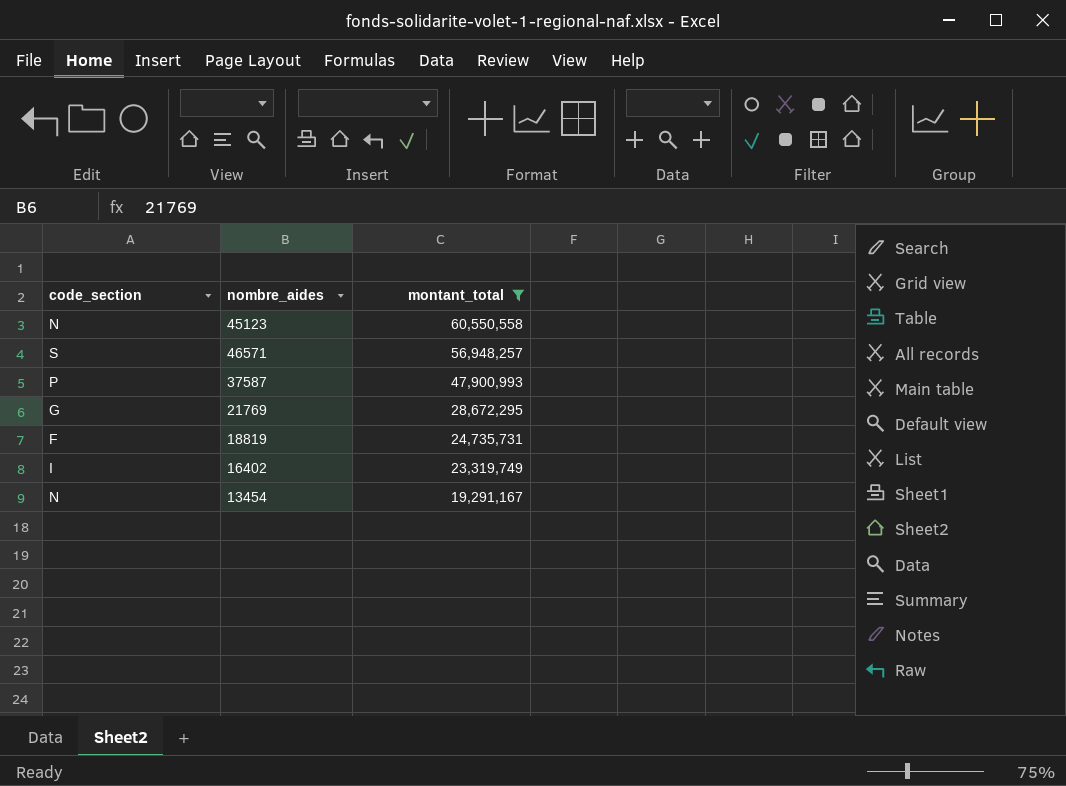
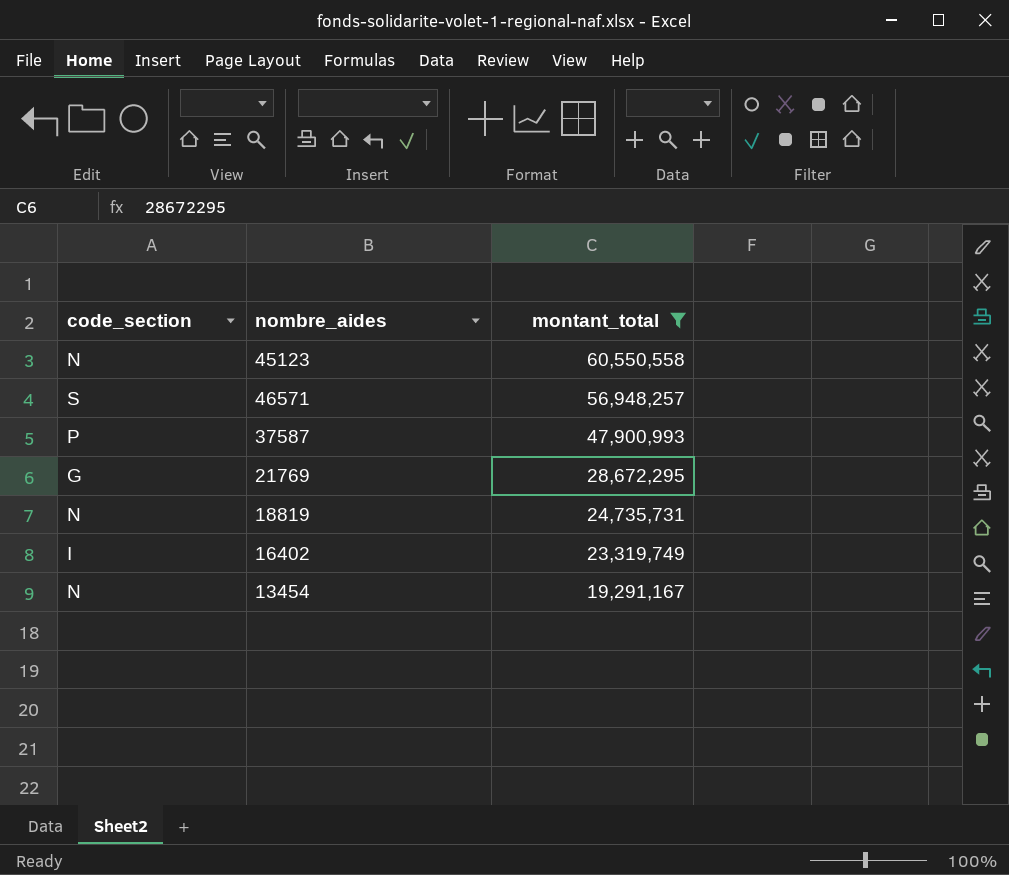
18819 | code_section: F -> N

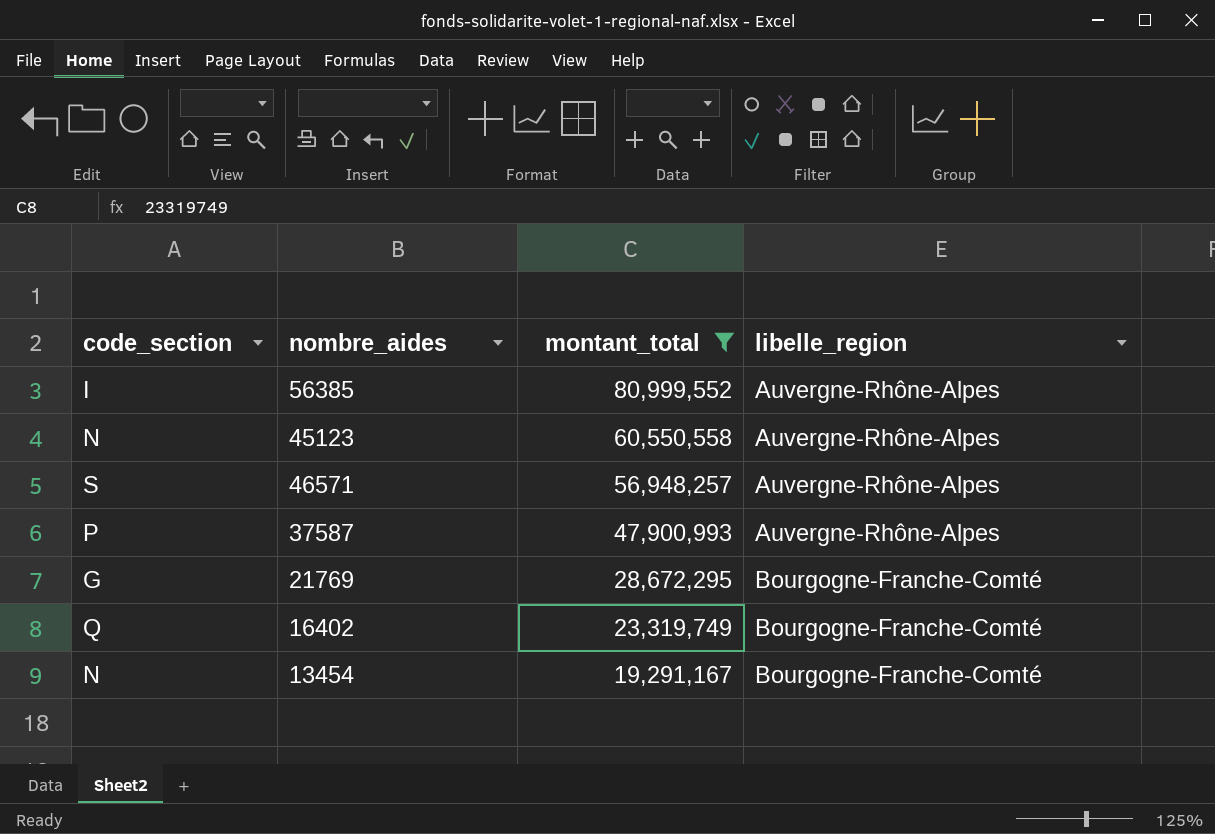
column libelle_region | position: none -> 4
row 18819: N | 24,735,731 -> none
row 56385: none -> I | 80,999,552 | Auvergne-Rhône-Alpes
16402 | code_section: I -> Q

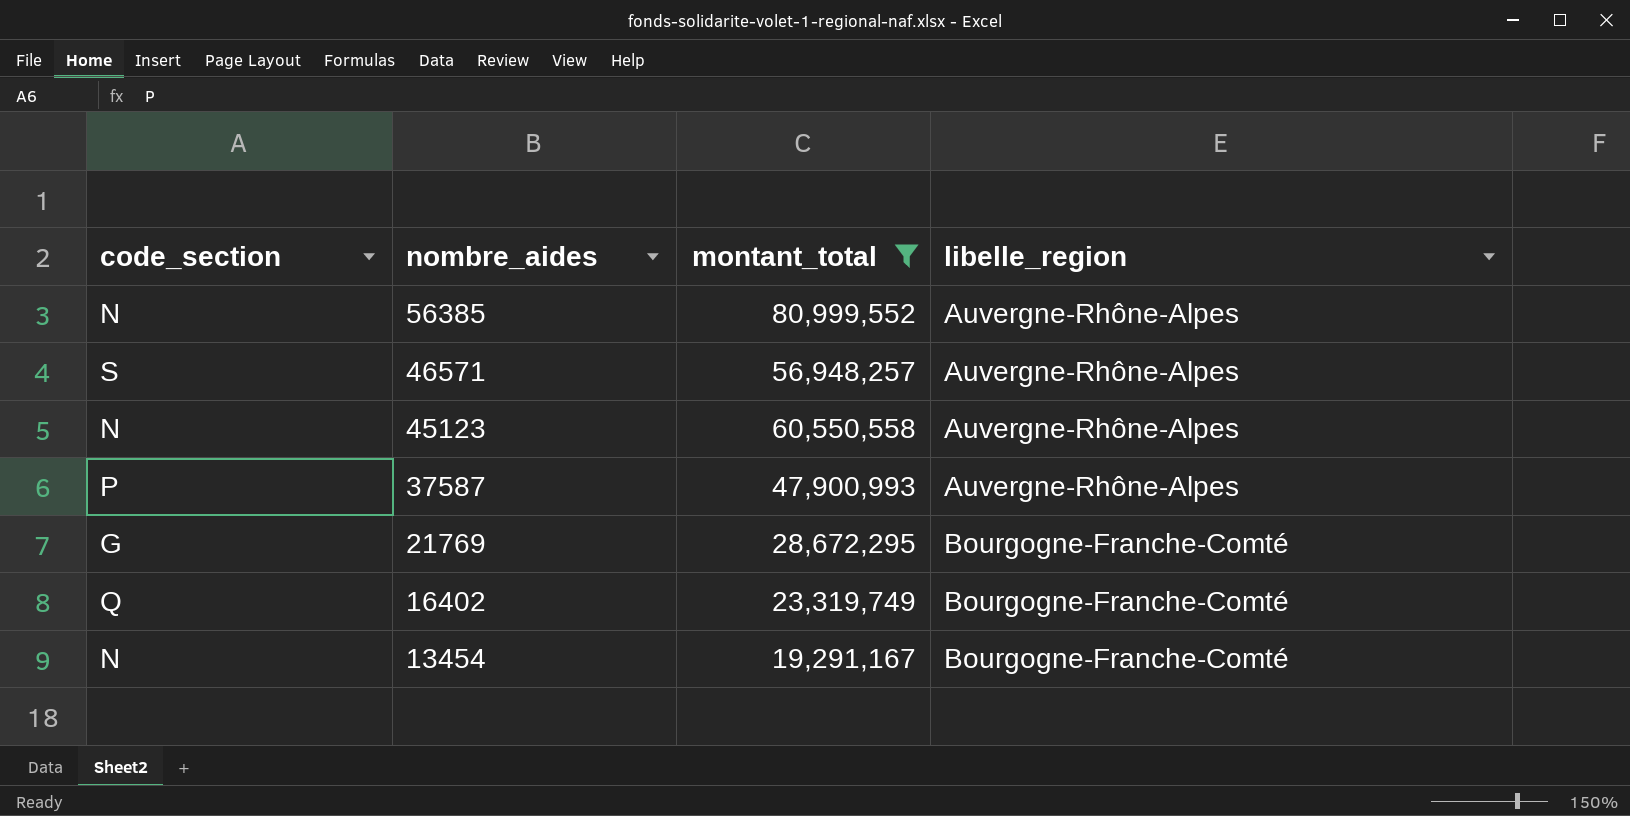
row order: montant_total descending -> nombre_aides descending
56385 | code_section: I -> N

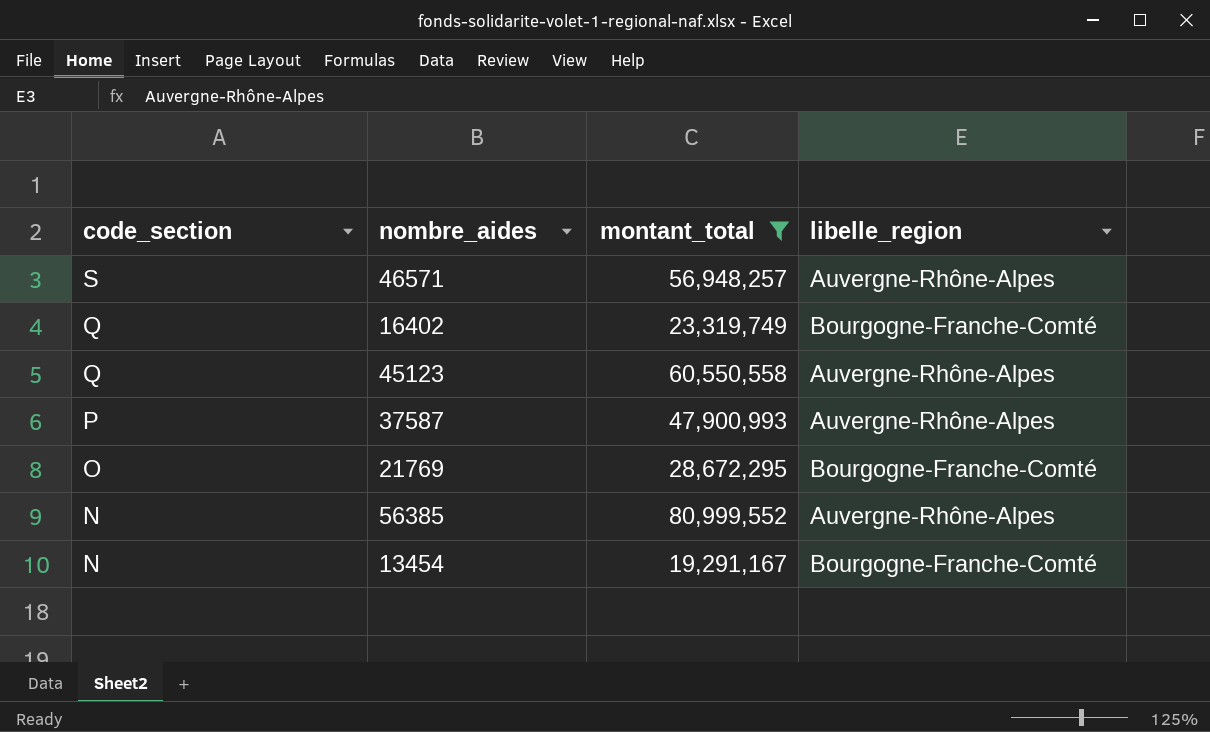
row order: nombre_aides descending -> code_section descending
45123 | code_section: N -> Q
21769 | code_section: G -> O

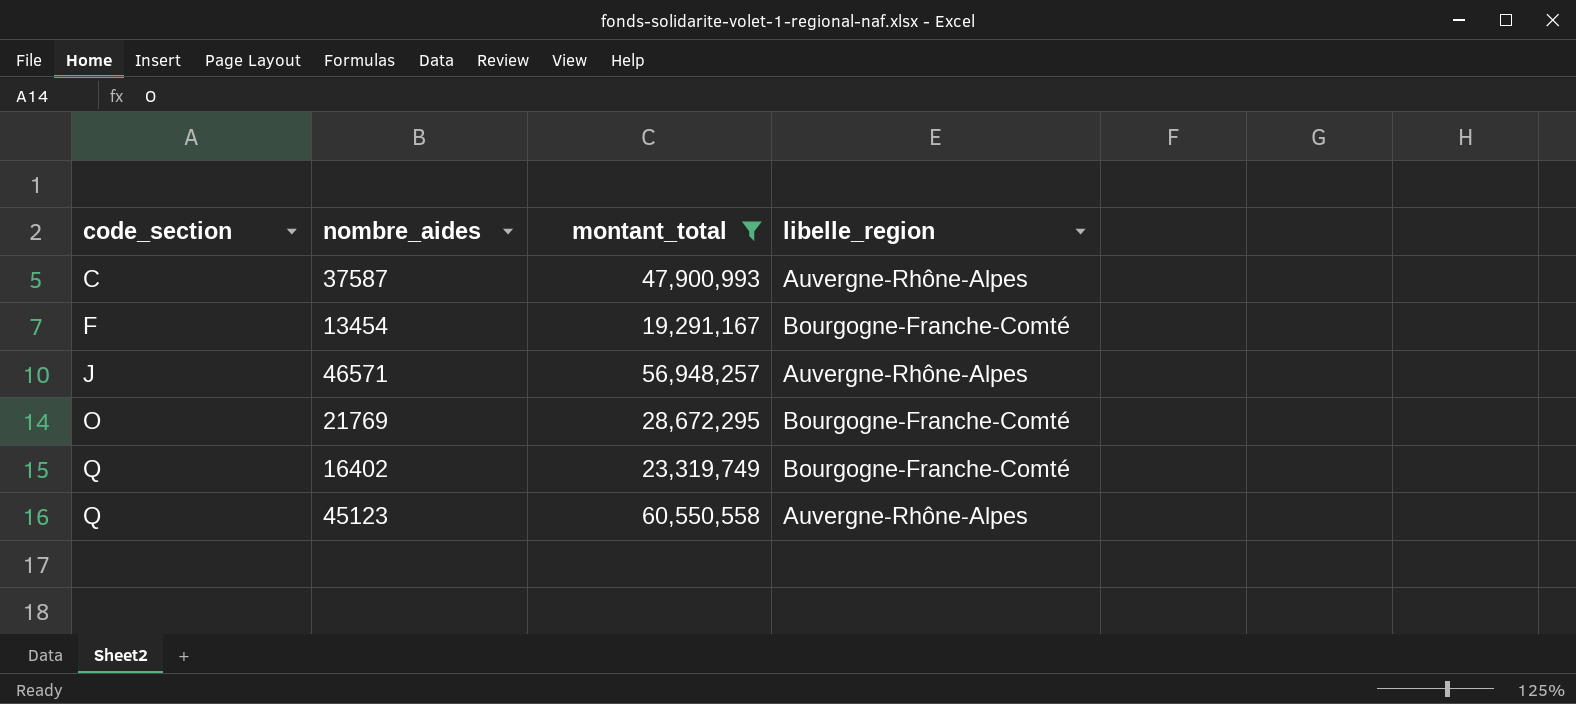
row order: code_section descending -> code_section ascending
row 56385: N | 80,999,552 | Auvergne-Rhône-Alpes -> none
37587 | code_section: P -> C
13454 | code_section: N -> F
46571 | code_section: S -> J

